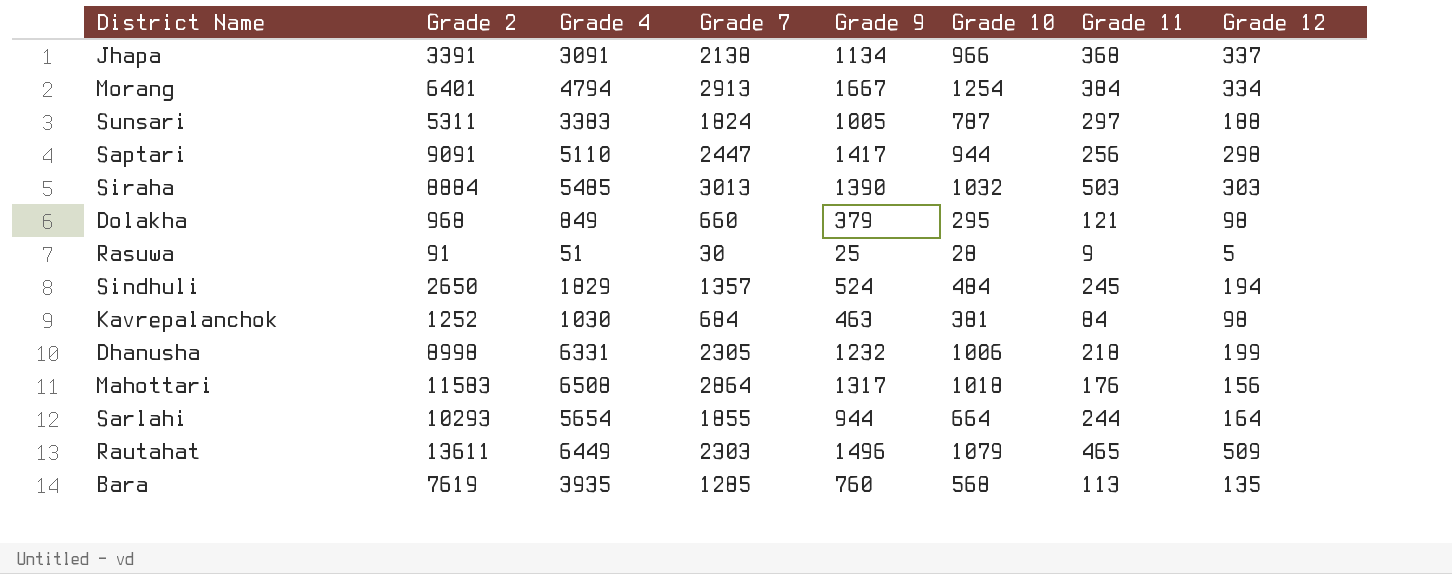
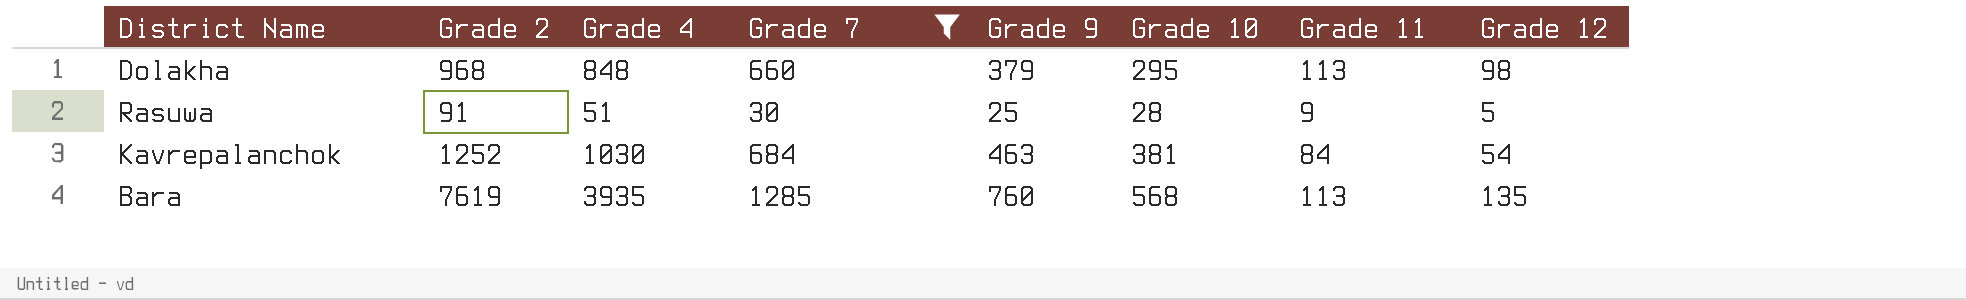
filter: none -> Grade 7 <= 1285
Dolakha | Grade 4: 849 -> 848
Dolakha | Grade 11: 121 -> 113
Kavrepalanchok | Grade 12: 98 -> 54

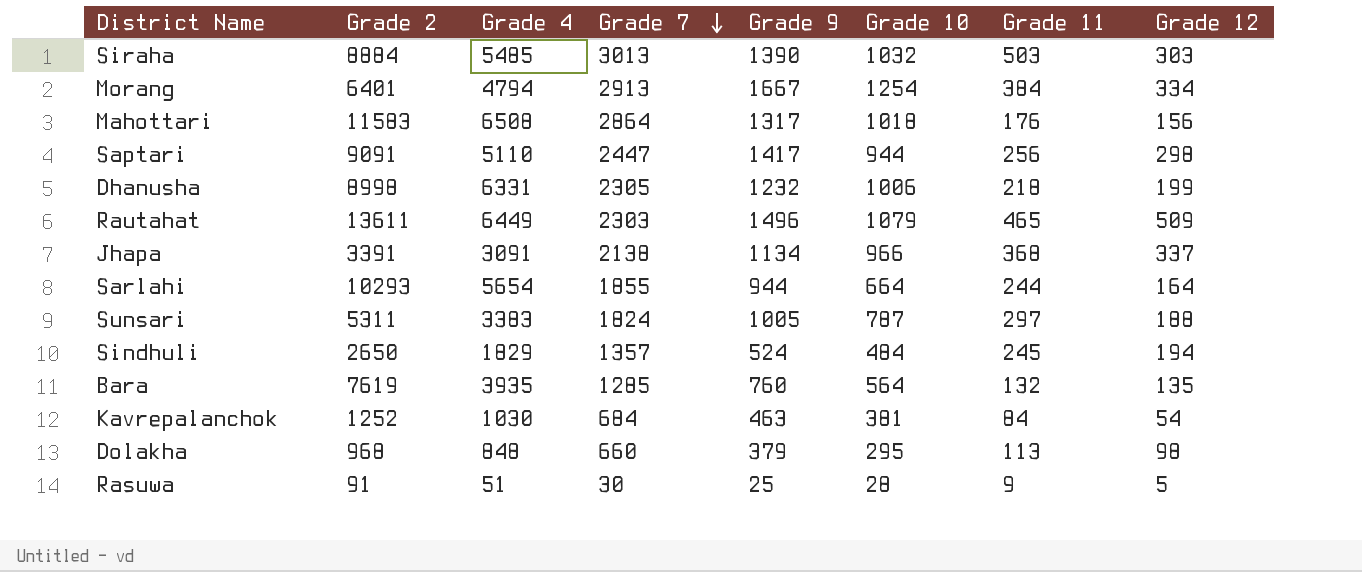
filter: Grade 7 <= 1285 -> none
row order: none -> Grade 7 descending
Bara | Grade 10: 568 -> 564
Bara | Grade 11: 113 -> 132

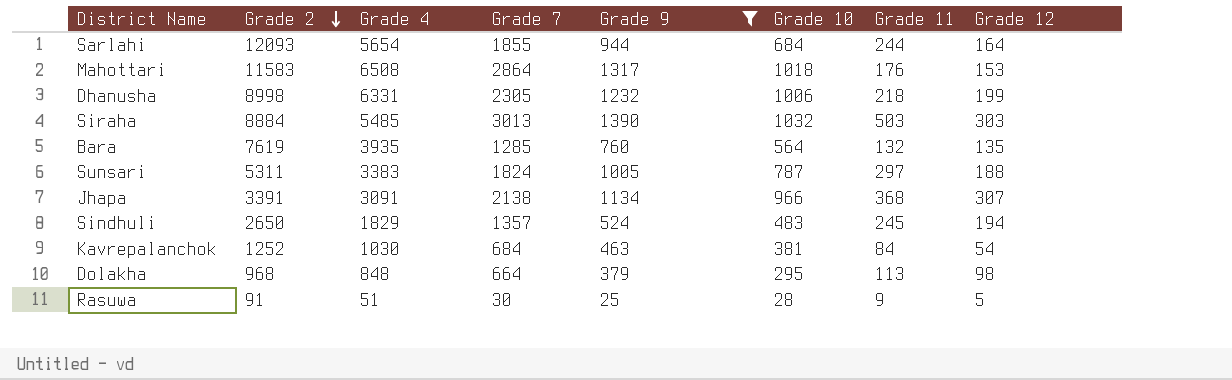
filter: none -> Grade 9 <= 1390
row order: Grade 7 descending -> Grade 2 descending
Sarlahi | Grade 2: 10293 -> 12093
Sarlahi | Grade 10: 664 -> 684
Mahottari | Grade 12: 156 -> 153
Jhapa | Grade 12: 337 -> 307
Sindhuli | Grade 10: 484 -> 483
Dolakha | Grade 7: 660 -> 664

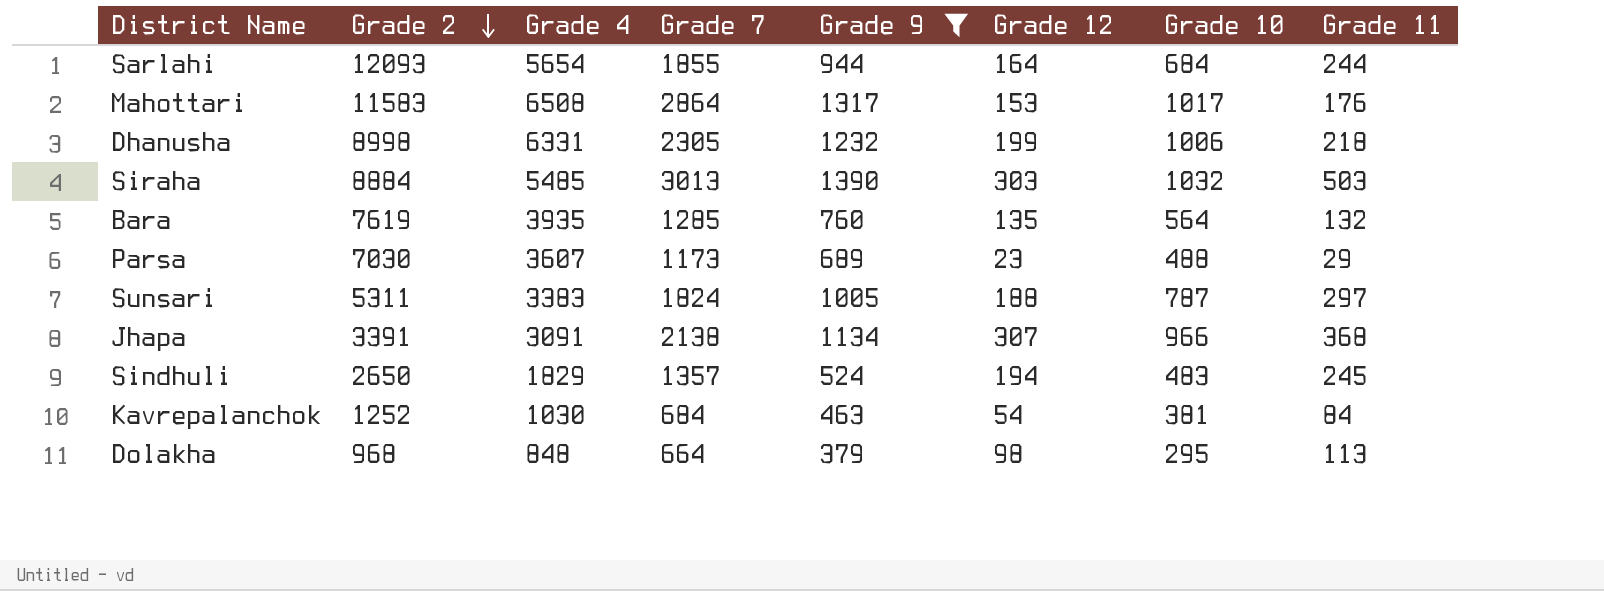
column Grade 12 | position: 8 -> 6
row Rasuwa: 91 | 51 | 30 | 25 | 28 | 9 | 5 -> none
Mahottari | Grade 10: 1018 -> 1017
row Parsa: none -> 7030 | 3607 | 1173 | 689 | 23 | 488 | 29

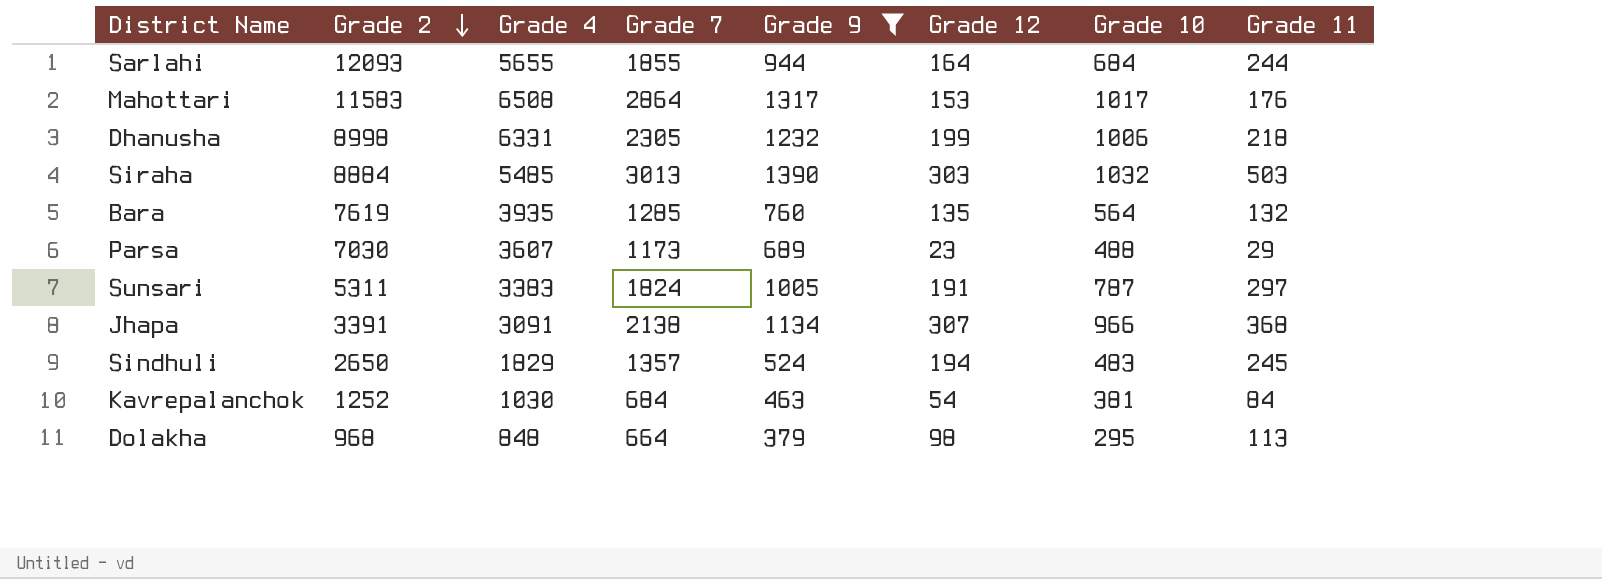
Sarlahi | Grade 4: 5654 -> 5655
Sunsari | Grade 12: 188 -> 191

